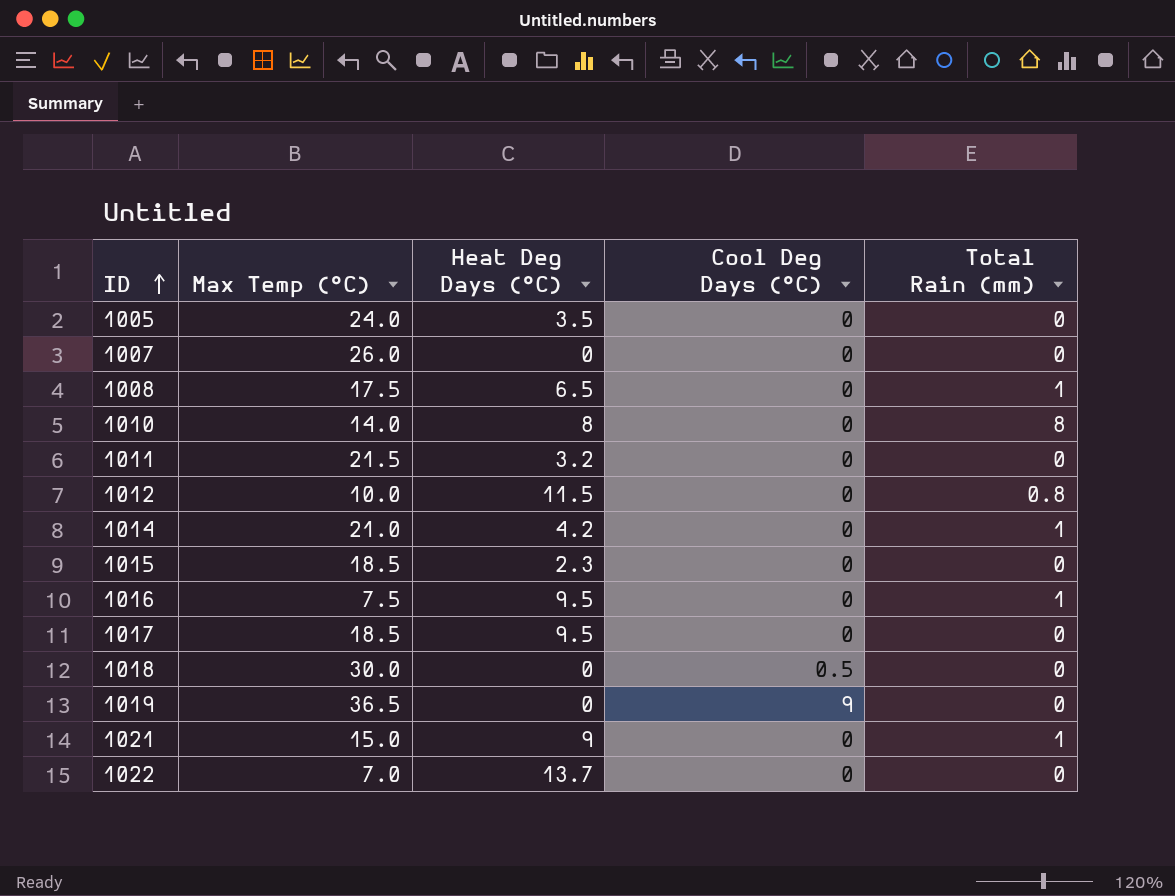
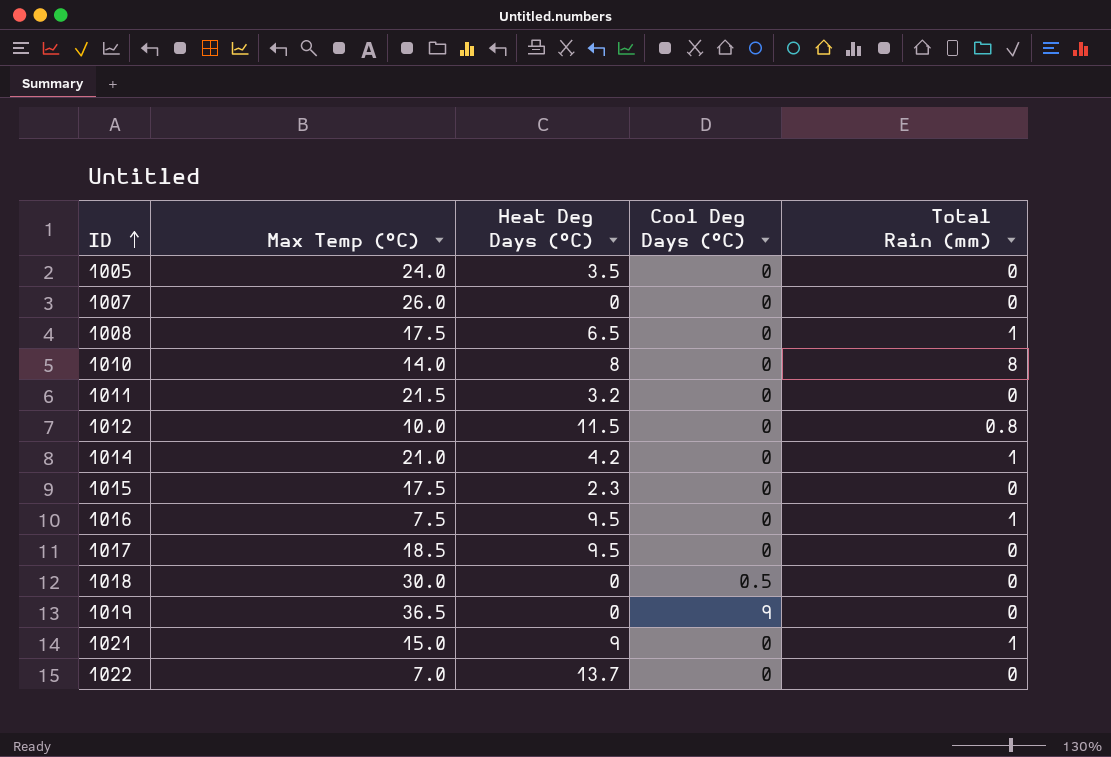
1015 | Max Temp (°C): 18.5 -> 17.5

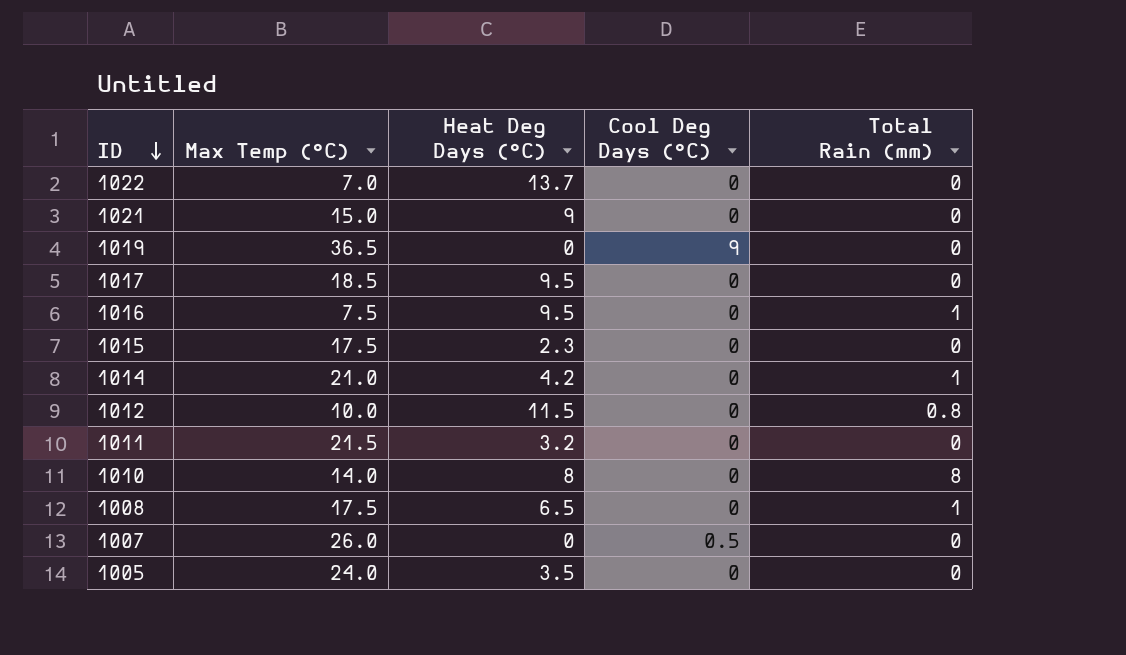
row order: ID ascending -> ID descending
row 1018: 30.0 | 0 | 0.5 | 0 -> none
1021 | Total Rain (mm): 1 -> 0
1007 | Cool Deg Days (°C): 0 -> 0.5

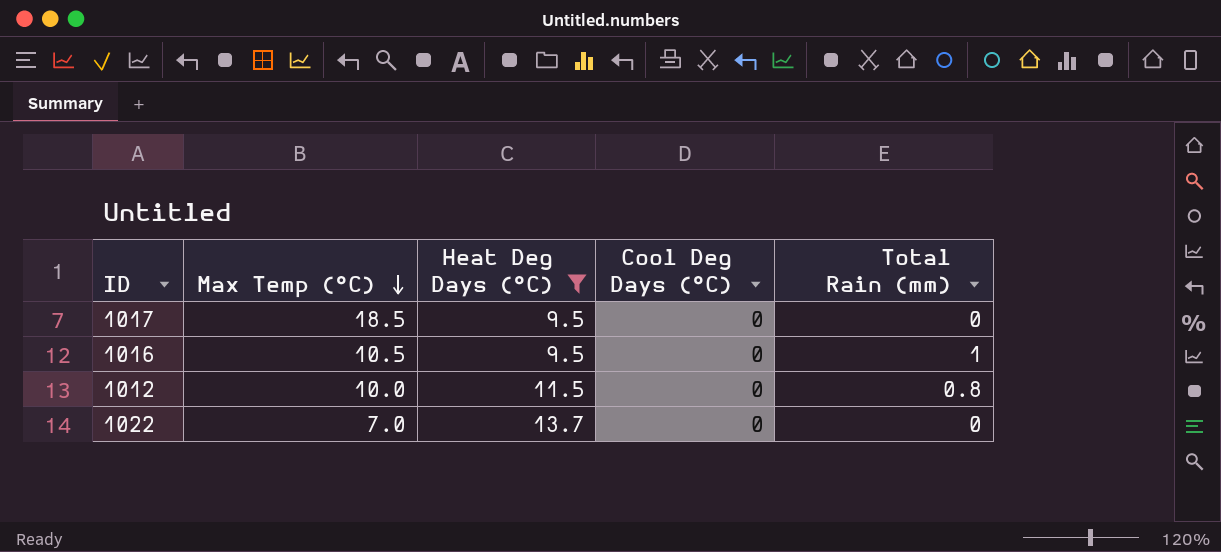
filter: none -> Heat Deg Days (°C) >= 9.5
row order: ID descending -> Max Temp (°C) descending
1016 | Max Temp (°C): 7.5 -> 10.5

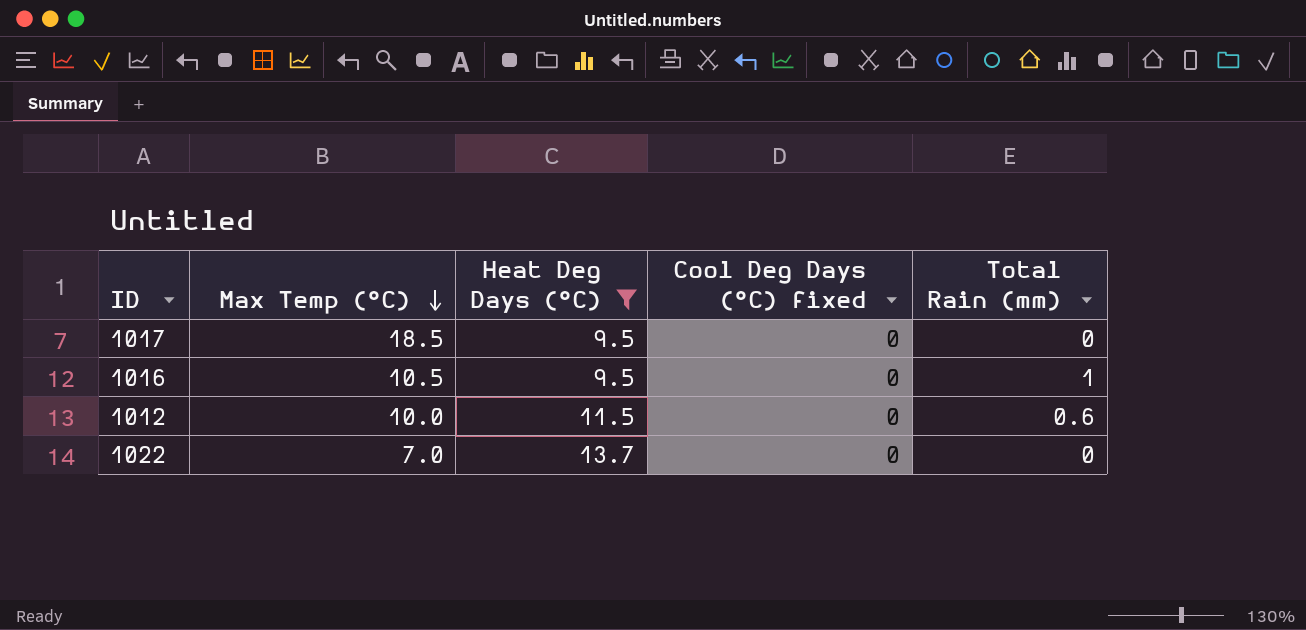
column name: Cool Deg Days (°C) -> Cool Deg Days (°C) fixed
1012 | Total Rain (mm): 0.8 -> 0.6

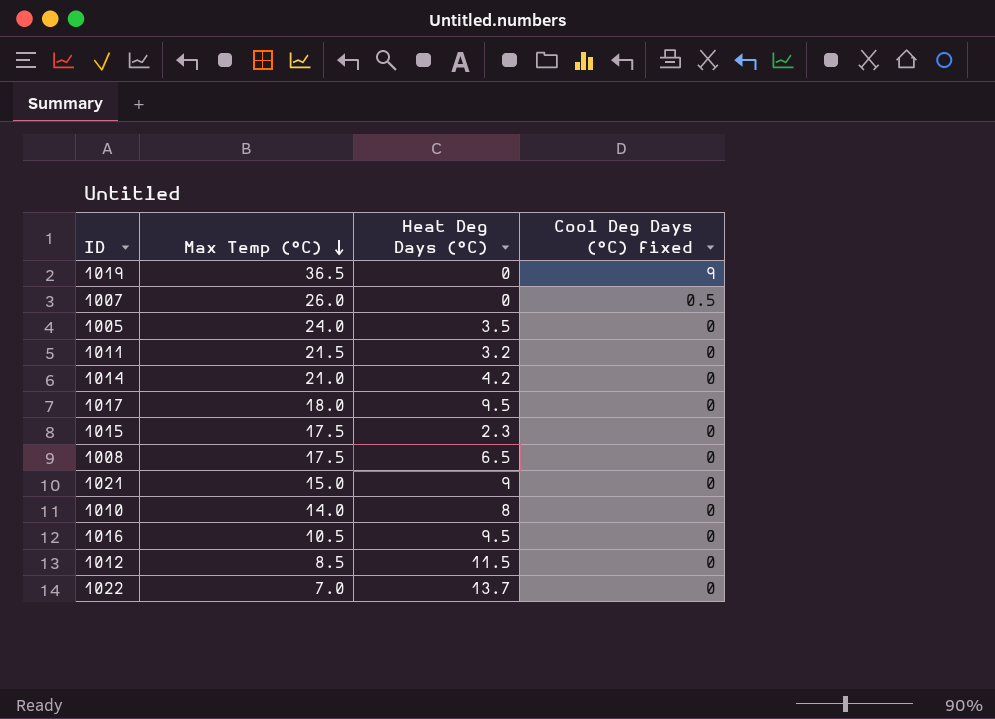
filter: Heat Deg Days (°C) >= 9.5 -> none
column Total Rain (mm) | position: 5 -> none
1017 | Max Temp (°C): 18.5 -> 18.0
1012 | Max Temp (°C): 10.0 -> 8.5

